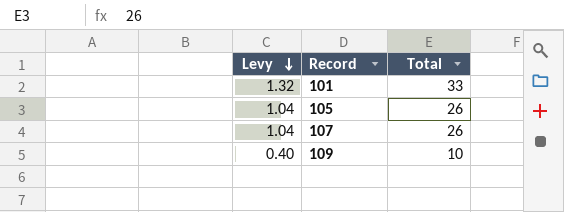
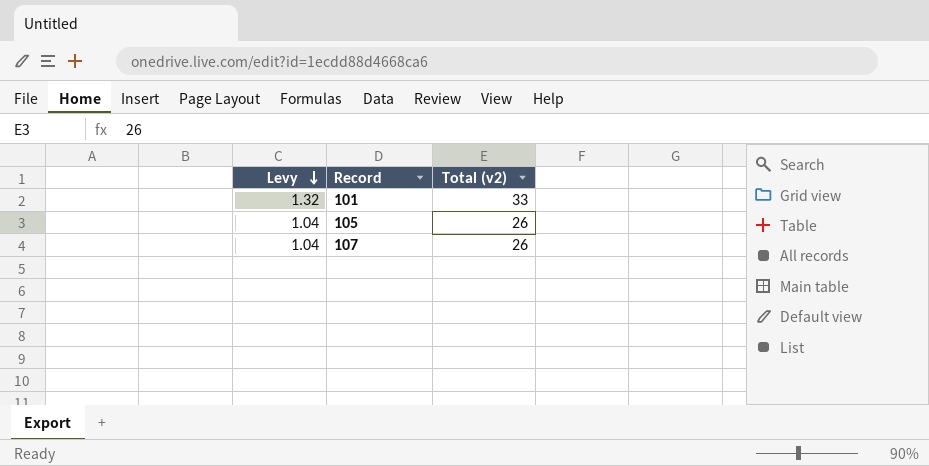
column name: Total -> Total (v2)
row 109: 0.40 | 10 -> none

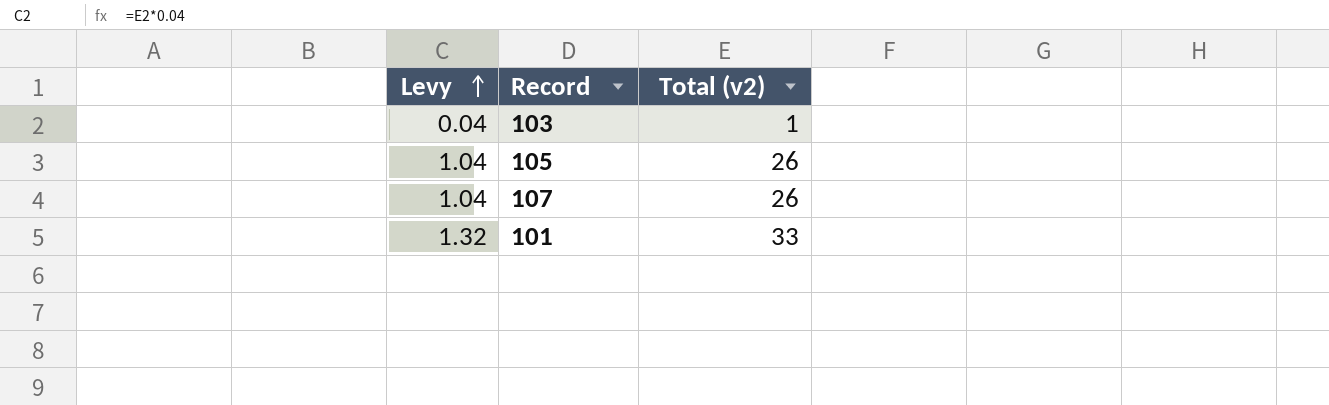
row order: Levy descending -> Levy ascending
row 103: none -> 0.04 | 1

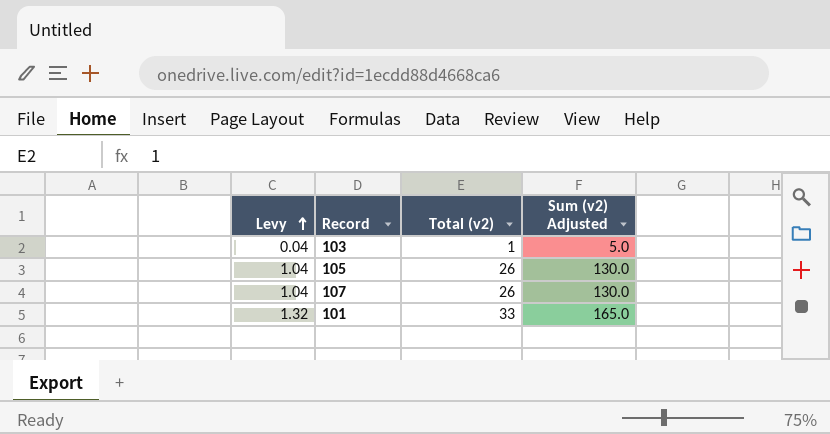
column Sum (v2) Adjusted | formula: none -> [Total (v2)] * 5

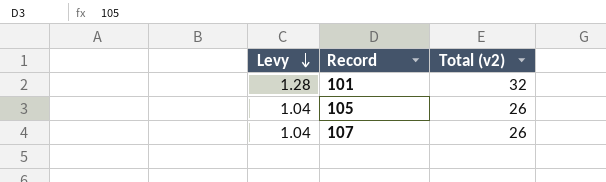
row order: Levy ascending -> Levy descending
column Sum (v2) Adjusted | formula: [Total (v2)] * 5 -> none
row 103: 0.04 | 1 | 5.0 -> none
101 | Levy: 1.32 -> 1.28
101 | Total (v2): 33 -> 32

